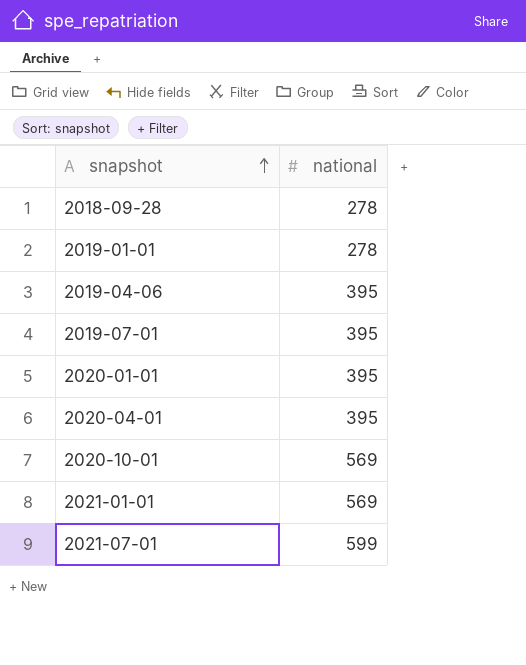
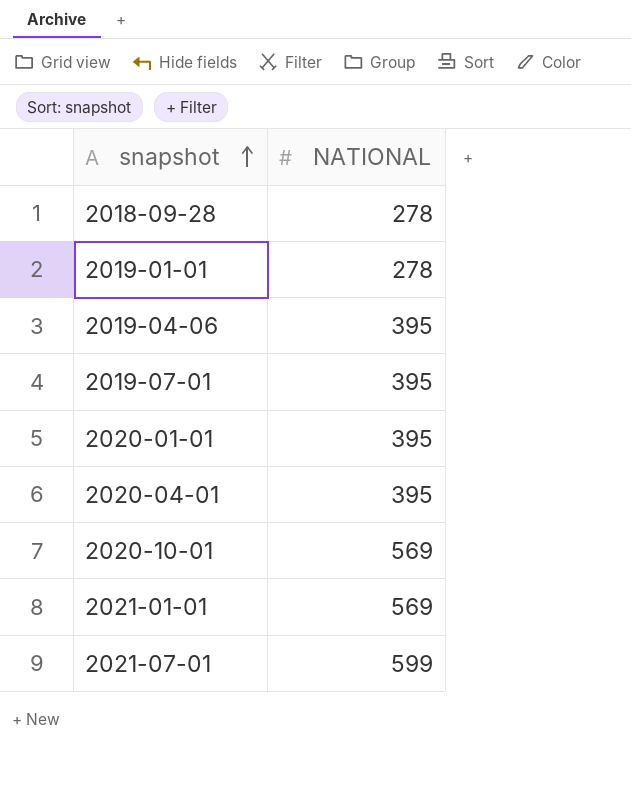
column name: national -> NATIONAL

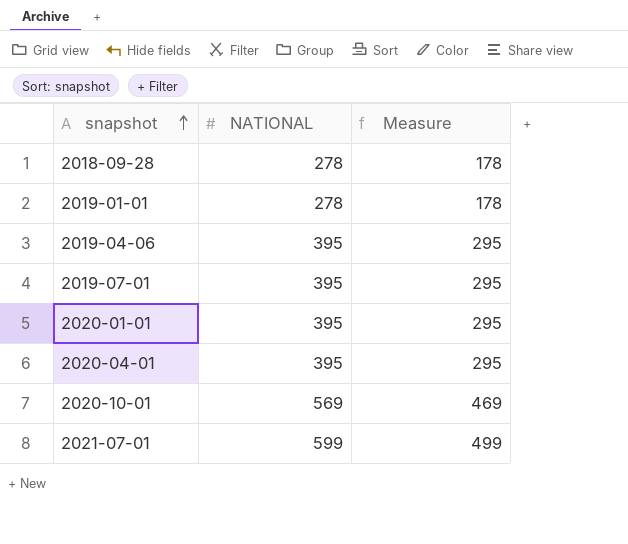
column Measure | formula: none -> [NATIONAL] - 100
row 2021-01-01: 569 -> none

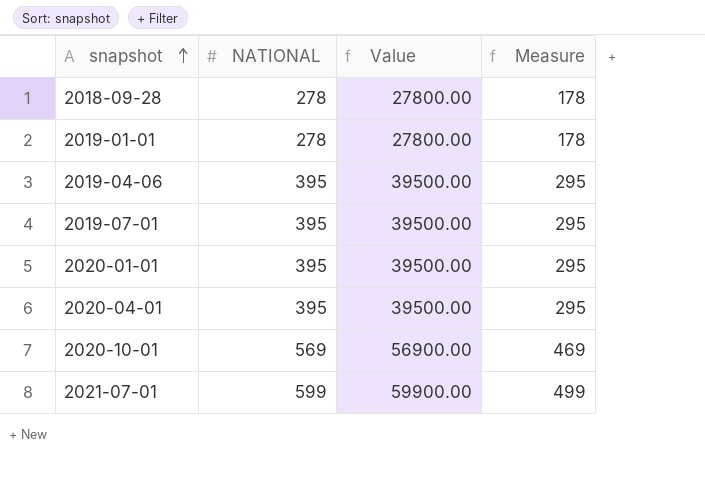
column Value | formula: none -> [NATIONAL] * 100

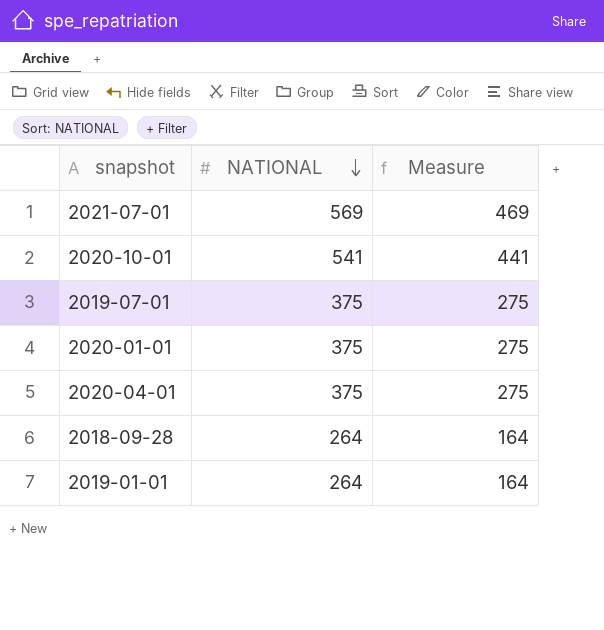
row order: snapshot ascending -> NATIONAL descending
column Value | formula: [NATIONAL] * 100 -> none
row 2019-04-06: 395 | 39500.00 | 295 -> none
2021-07-01 | NATIONAL: 599 -> 569
2021-07-01 | Measure: 499 -> 469
2020-10-01 | NATIONAL: 569 -> 541
2020-10-01 | Measure: 469 -> 441
2019-07-01 | NATIONAL: 395 -> 375
2019-07-01 | Measure: 295 -> 275
2020-01-01 | NATIONAL: 395 -> 375
2020-01-01 | Measure: 295 -> 275
2020-04-01 | NATIONAL: 395 -> 375
2020-04-01 | Measure: 295 -> 275
2018-09-28 | NATIONAL: 278 -> 264
2018-09-28 | Measure: 178 -> 164
2019-01-01 | NATIONAL: 278 -> 264
2019-01-01 | Measure: 178 -> 164

